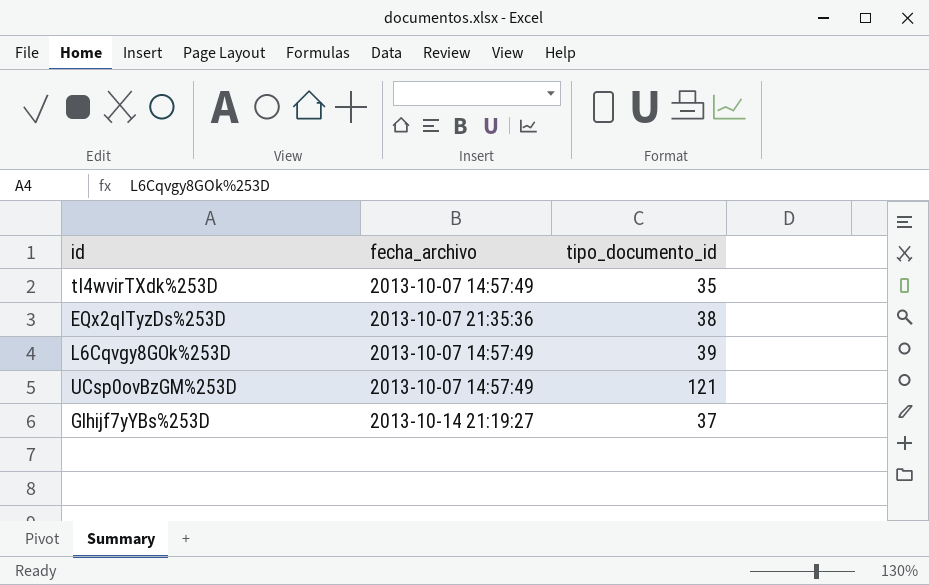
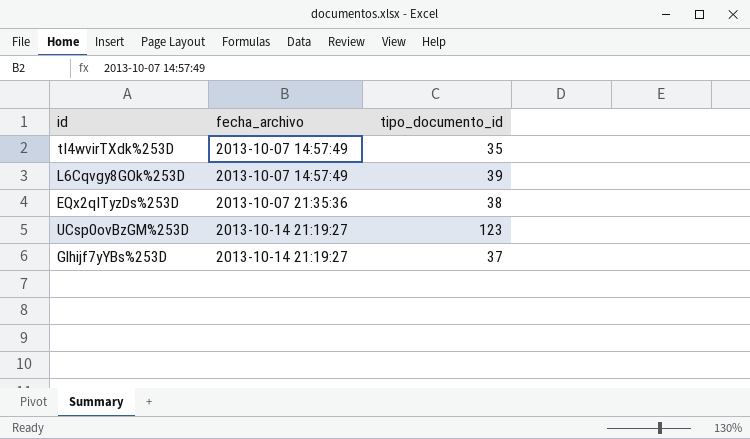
row order: none -> fecha_archivo ascending
UCsp0ovBzGM%253D | fecha_archivo: 2013-10-07 14:57:49 -> 2013-10-14 21:19:27
UCsp0ovBzGM%253D | tipo_documento_id: 121 -> 123

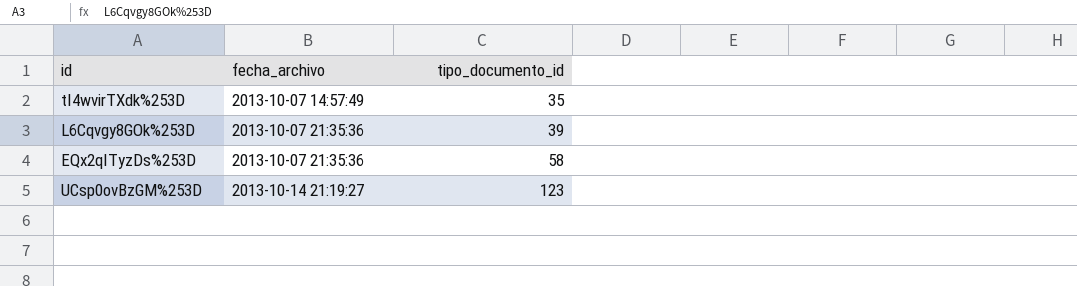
row Glhijf7yYBs%253D: 2013-10-14 21:19:27 | 37 -> none
L6Cqvgy8GOk%253D | fecha_archivo: 2013-10-07 14:57:49 -> 2013-10-07 21:35:36
EQx2qITyzDs%253D | tipo_documento_id: 38 -> 58

